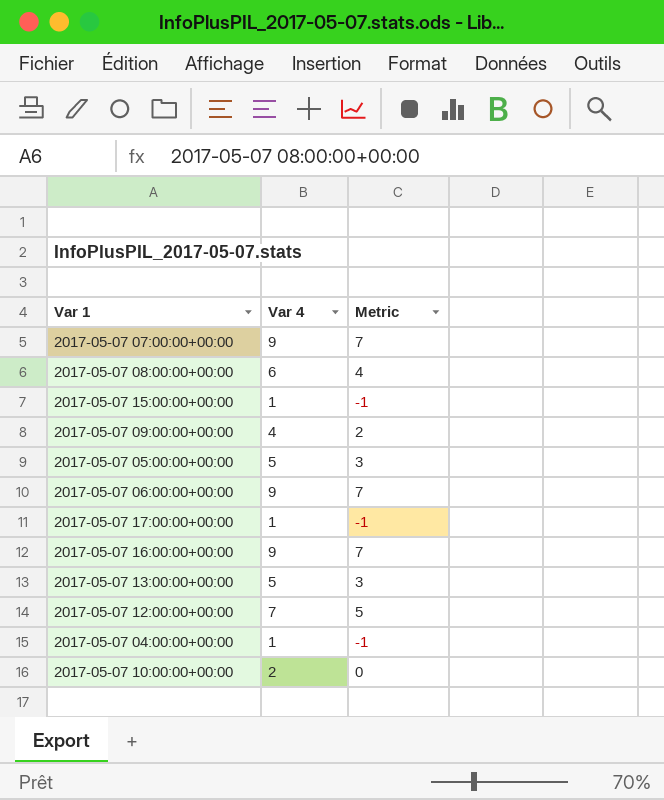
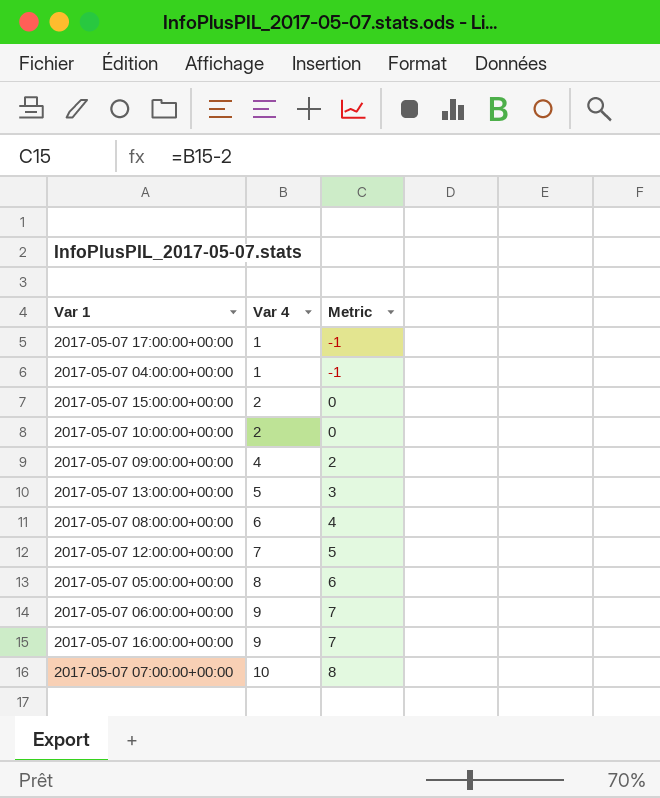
row order: none -> Var 4 ascending
2017-05-07 15:00:00+00:00 | Var 4: 1 -> 2
2017-05-07 15:00:00+00:00 | Metric: -1 -> 0
2017-05-07 05:00:00+00:00 | Var 4: 5 -> 8
2017-05-07 05:00:00+00:00 | Metric: 3 -> 6
2017-05-07 07:00:00+00:00 | Var 4: 9 -> 10
2017-05-07 07:00:00+00:00 | Metric: 7 -> 8

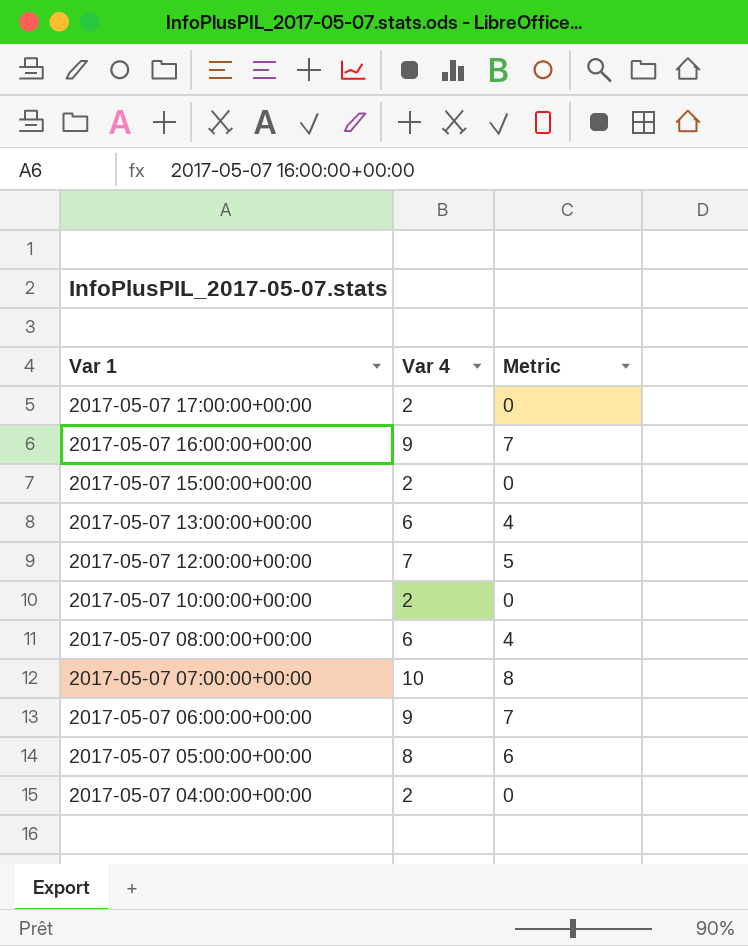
row order: Var 4 ascending -> Var 1 descending
row 2017-05-07 09:00:00+00:00: 4 | 2 -> none
2017-05-07 17:00:00+00:00 | Var 4: 1 -> 2
2017-05-07 17:00:00+00:00 | Metric: -1 -> 0
2017-05-07 13:00:00+00:00 | Var 4: 5 -> 6
2017-05-07 13:00:00+00:00 | Metric: 3 -> 4
2017-05-07 04:00:00+00:00 | Var 4: 1 -> 2
2017-05-07 04:00:00+00:00 | Metric: -1 -> 0

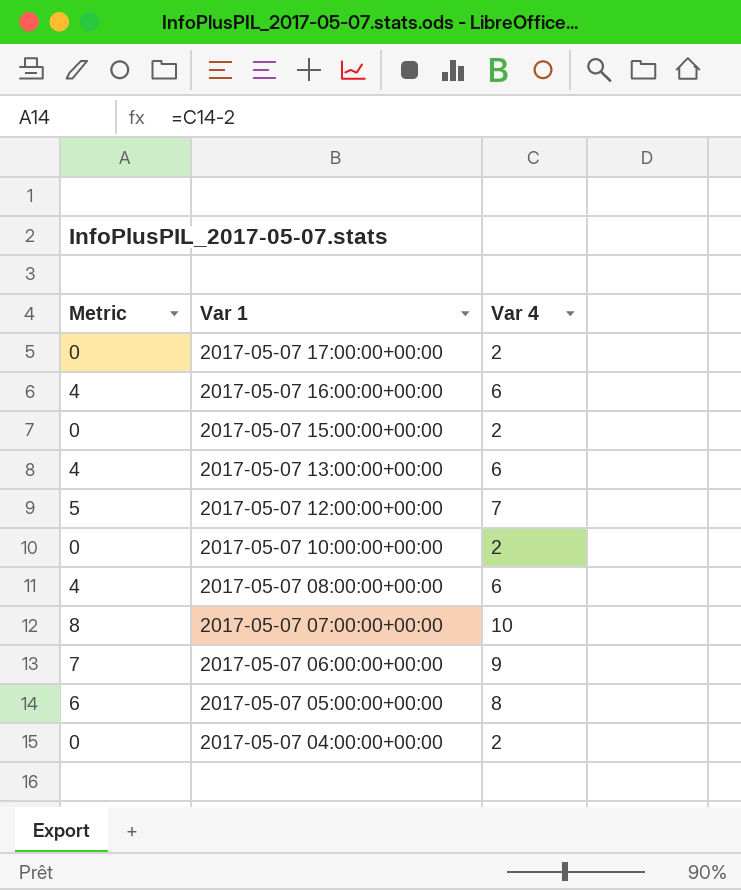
column Metric | position: 3 -> 1
2017-05-07 16:00:00+00:00 | Metric: 7 -> 4
2017-05-07 16:00:00+00:00 | Var 4: 9 -> 6

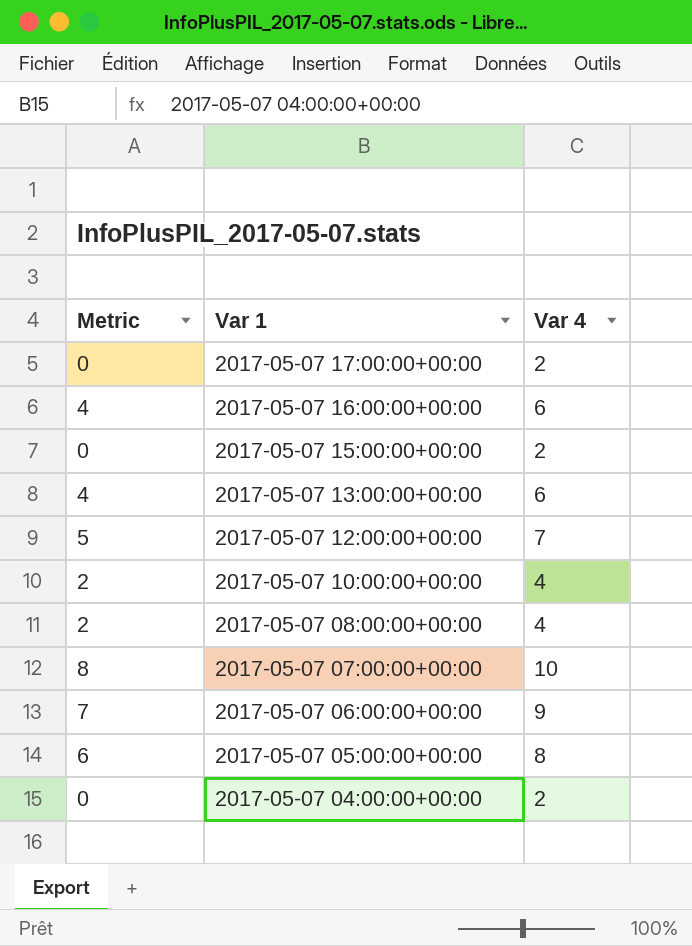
2017-05-07 10:00:00+00:00 | Metric: 0 -> 2
2017-05-07 10:00:00+00:00 | Var 4: 2 -> 4
2017-05-07 08:00:00+00:00 | Metric: 4 -> 2
2017-05-07 08:00:00+00:00 | Var 4: 6 -> 4

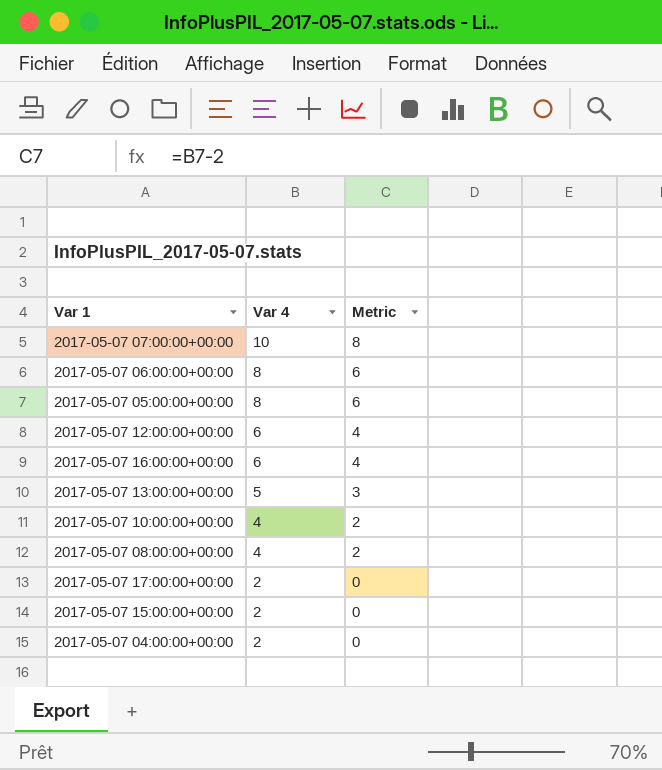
row order: Var 1 descending -> Var 4 descending
column Metric | position: 1 -> 3
2017-05-07 06:00:00+00:00 | Var 4: 9 -> 8
2017-05-07 06:00:00+00:00 | Metric: 7 -> 6
2017-05-07 12:00:00+00:00 | Var 4: 7 -> 6
2017-05-07 12:00:00+00:00 | Metric: 5 -> 4
2017-05-07 13:00:00+00:00 | Var 4: 6 -> 5
2017-05-07 13:00:00+00:00 | Metric: 4 -> 3

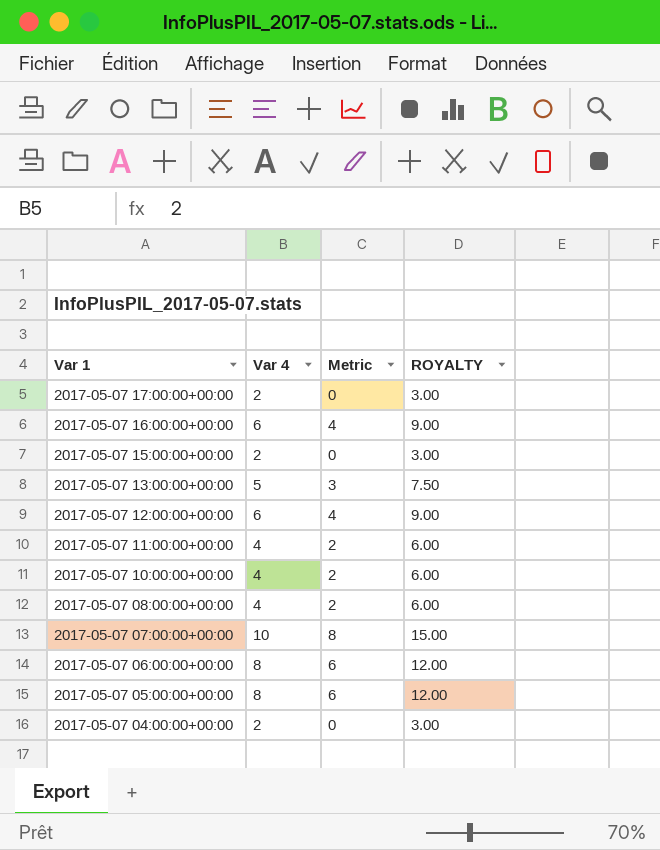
row order: Var 4 descending -> Var 1 descending
column ROYALTY | formula: none -> [Var 4] * 1.5
row 2017-05-07 11:00:00+00:00: none -> 4 | 2 | 6.00

